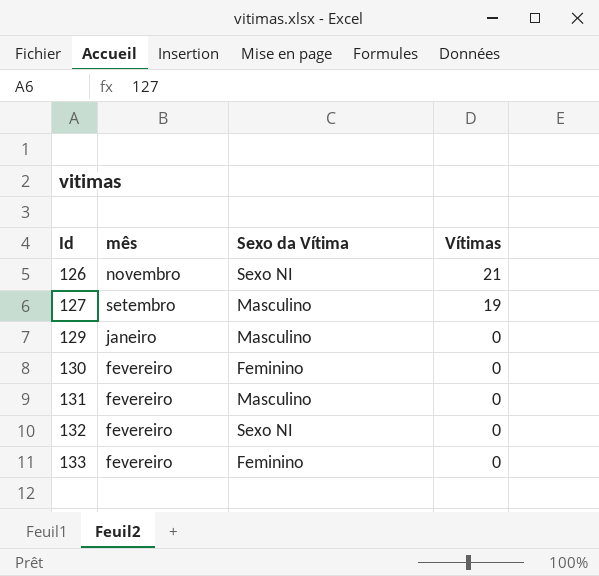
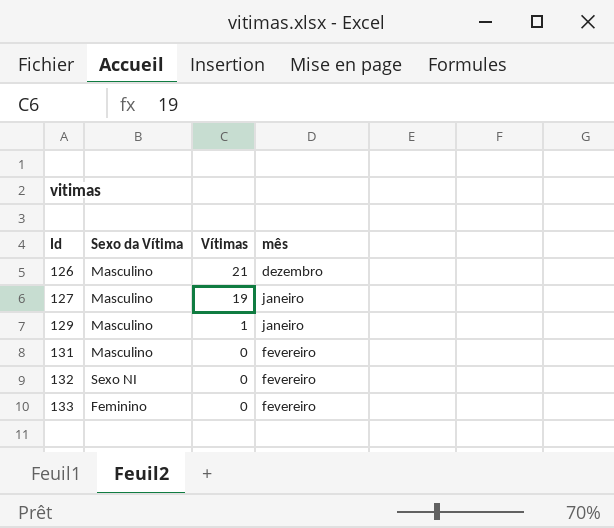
column mês | position: 2 -> 4
row 130: fevereiro | Feminino | 0 -> none
126 | Sexo da Vítima: Sexo NI -> Masculino
126 | mês: novembro -> dezembro
127 | mês: setembro -> janeiro
129 | Vítimas: 0 -> 1

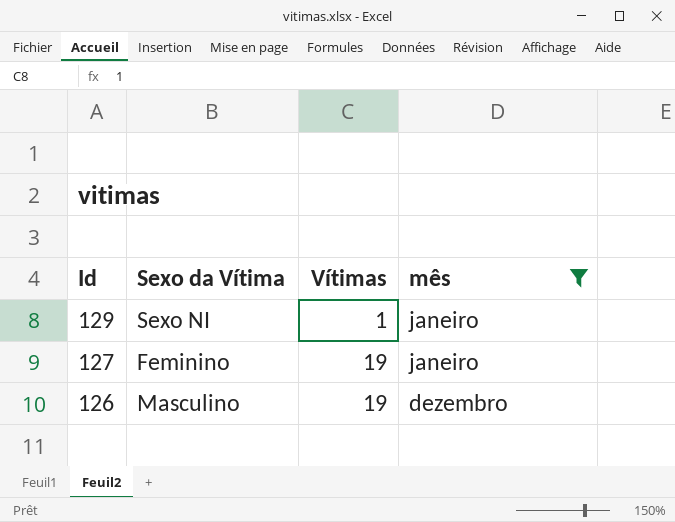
filter: none -> mês != fevereiro
row order: Id ascending -> Id descending
129 | Sexo da Vítima: Masculino -> Sexo NI
127 | Sexo da Vítima: Masculino -> Feminino
126 | Vítimas: 21 -> 19

